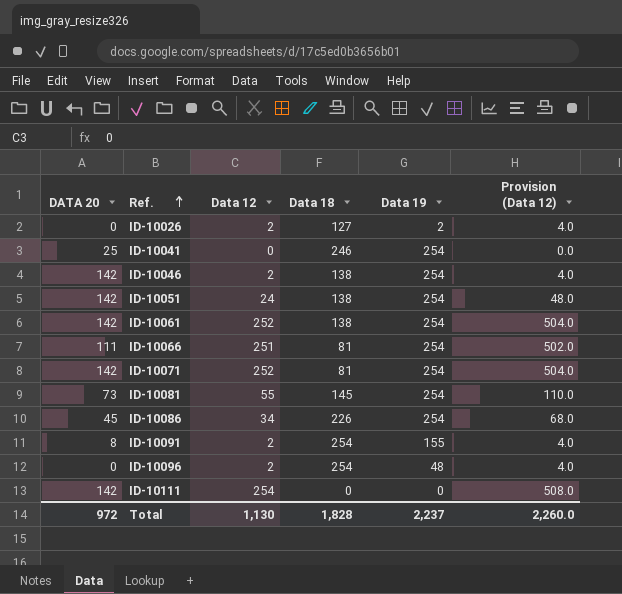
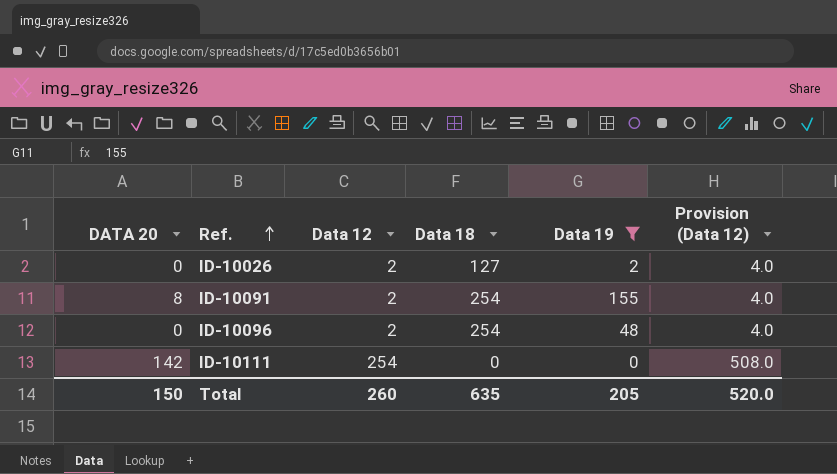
filter: none -> Data 19 != 254
Total | DATA 20: 972 -> 150
Total | Data 12: 1,130 -> 260
Total | Data 18: 1,828 -> 635
Total | Data 19: 2,237 -> 205
Total | Provision (Data 12): 2,260.0 -> 520.0

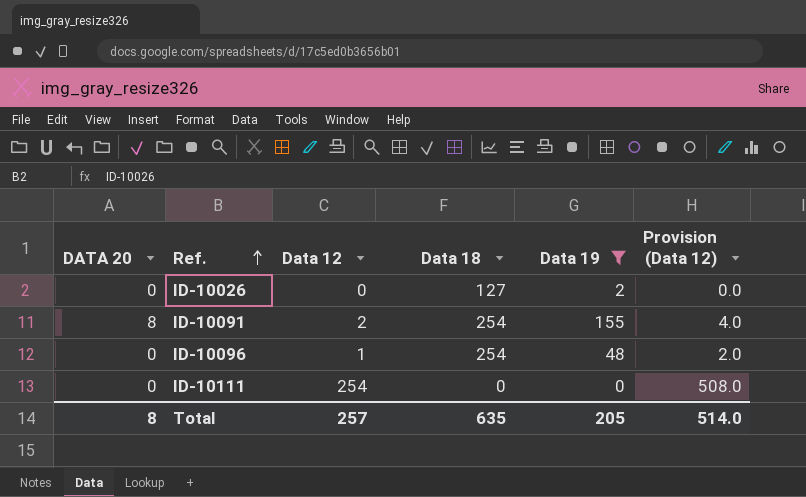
ID-10026 | Data 12: 2 -> 0
ID-10026 | Provision (Data 12): 4.0 -> 0.0
ID-10096 | Data 12: 2 -> 1
ID-10096 | Provision (Data 12): 4.0 -> 2.0
ID-10111 | DATA 20: 142 -> 0
Total | DATA 20: 150 -> 8
Total | Data 12: 260 -> 257
Total | Provision (Data 12): 520.0 -> 514.0

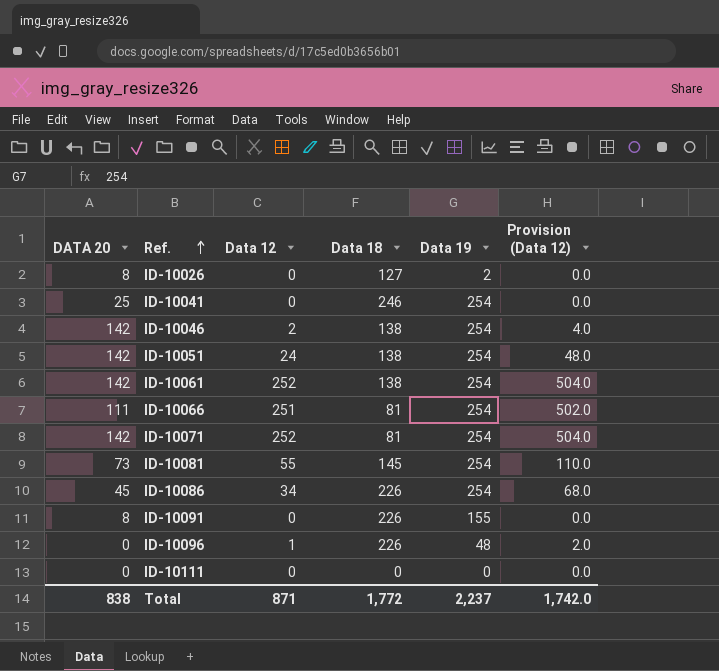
filter: Data 19 != 254 -> none
ID-10026 | DATA 20: 0 -> 8
ID-10091 | Data 12: 2 -> 0
ID-10091 | Data 18: 254 -> 226
ID-10091 | Provision (Data 12): 4.0 -> 0.0
ID-10096 | Data 18: 254 -> 226
ID-10111 | Data 12: 254 -> 0
ID-10111 | Provision (Data 12): 508.0 -> 0.0
Total | DATA 20: 8 -> 838
Total | Data 12: 257 -> 871
Total | Data 18: 635 -> 1,772
Total | Data 19: 205 -> 2,237
Total | Provision (Data 12): 514.0 -> 1,742.0

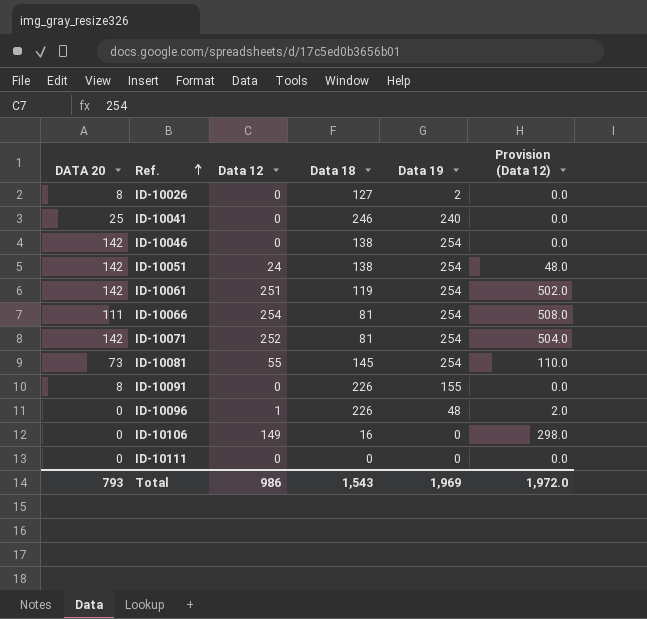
row ID-10086: 45 | 34 | 226 | 254 | 68.0 -> none
ID-10041 | Data 19: 254 -> 240
ID-10046 | Data 12: 2 -> 0
ID-10046 | Provision (Data 12): 4.0 -> 0.0
ID-10061 | Data 12: 252 -> 251
ID-10061 | Data 18: 138 -> 119
ID-10061 | Provision (Data 12): 504.0 -> 502.0
ID-10066 | Data 12: 251 -> 254
ID-10066 | Provision (Data 12): 502.0 -> 508.0
row ID-10106: none -> 0 | 149 | 16 | 0 | 298.0
Total | DATA 20: 838 -> 793
Total | Data 12: 871 -> 986
Total | Data 18: 1,772 -> 1,543
Total | Data 19: 2,237 -> 1,969
Total | Provision (Data 12): 1,742.0 -> 1,972.0

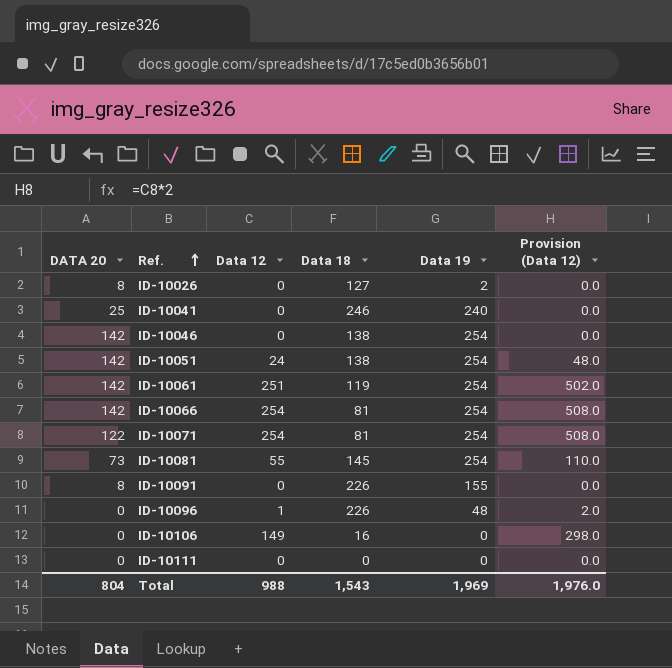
ID-10066 | DATA 20: 111 -> 142
ID-10071 | DATA 20: 142 -> 122
ID-10071 | Data 12: 252 -> 254
ID-10071 | Provision (Data 12): 504.0 -> 508.0
Total | DATA 20: 793 -> 804
Total | Data 12: 986 -> 988
Total | Provision (Data 12): 1,972.0 -> 1,976.0

